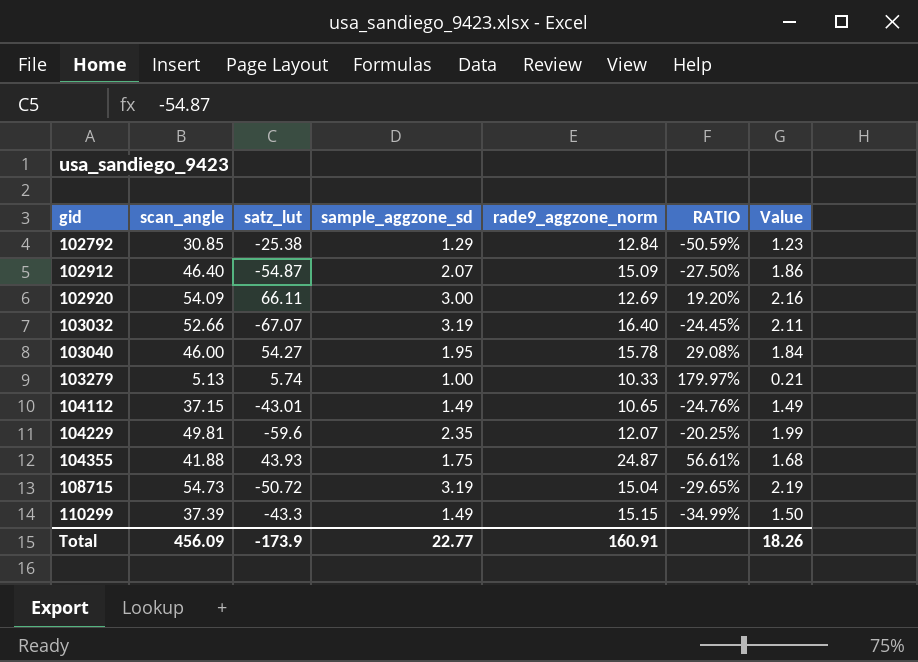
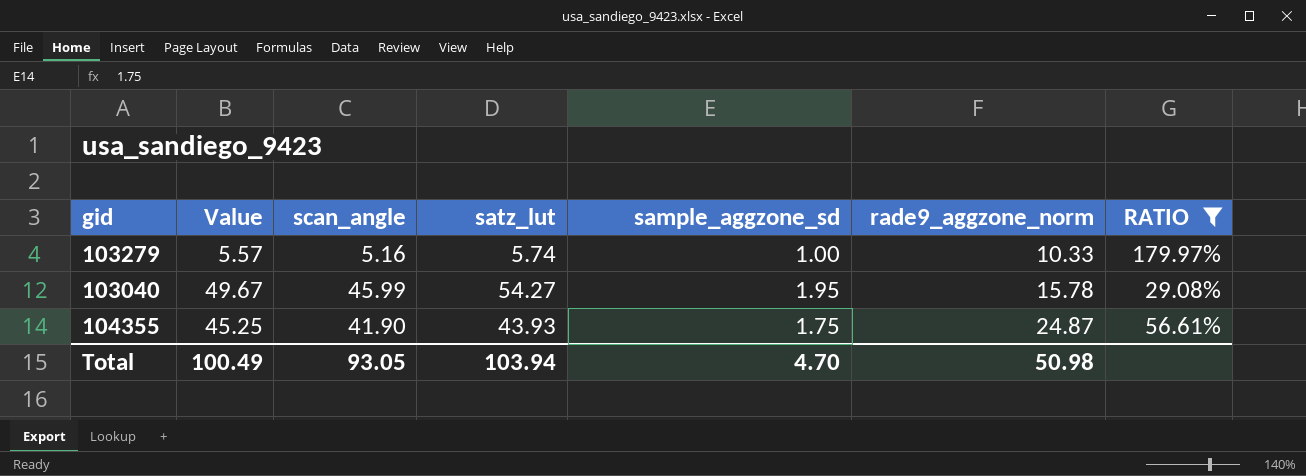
filter: none -> RATIO >= 29.08%
row order: gid ascending -> rade9_aggzone_norm ascending
column Value | formula: [scan_angle] * 0.04 -> [scan_angle] * 1.08
column Value | position: 7 -> 2
103279 | scan_angle: 5.13 -> 5.16
103040 | scan_angle: 46.00 -> 45.99
104355 | scan_angle: 41.88 -> 41.90
Total | Value: 18.26 -> 100.49
Total | scan_angle: 456.09 -> 93.05
Total | satz_lut: -173.9 -> 103.94
Total | sample_aggzone_sd: 22.77 -> 4.70
Total | rade9_aggzone_norm: 160.91 -> 50.98

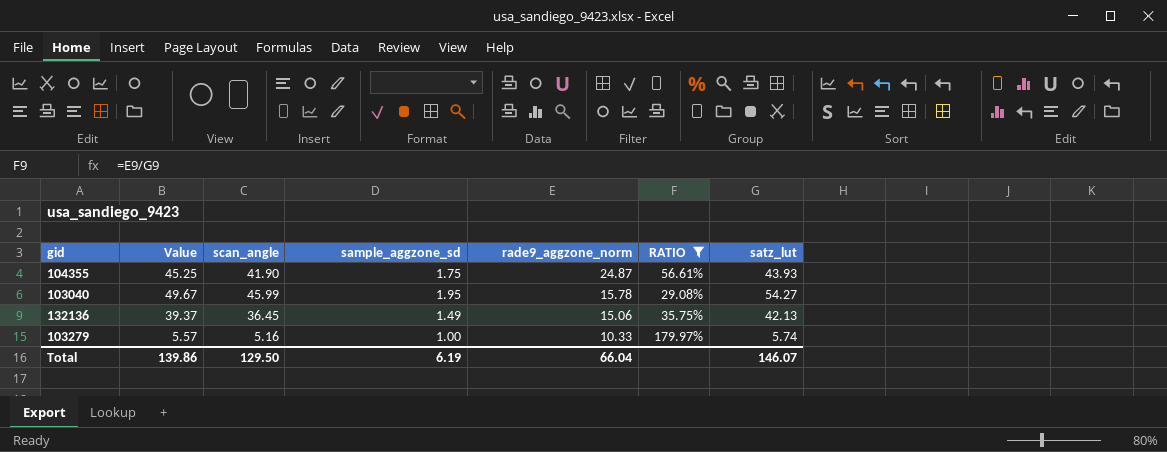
row order: rade9_aggzone_norm ascending -> rade9_aggzone_norm descending
column satz_lut | position: 4 -> 7
row 132136: none -> 39.37 | 36.45 | 1.49 | 15.06 | 35.75% | 42.13
Total | Value: 100.49 -> 139.86
Total | scan_angle: 93.05 -> 129.50
Total | sample_aggzone_sd: 4.70 -> 6.19
Total | rade9_aggzone_norm: 50.98 -> 66.04
Total | satz_lut: 103.94 -> 146.07

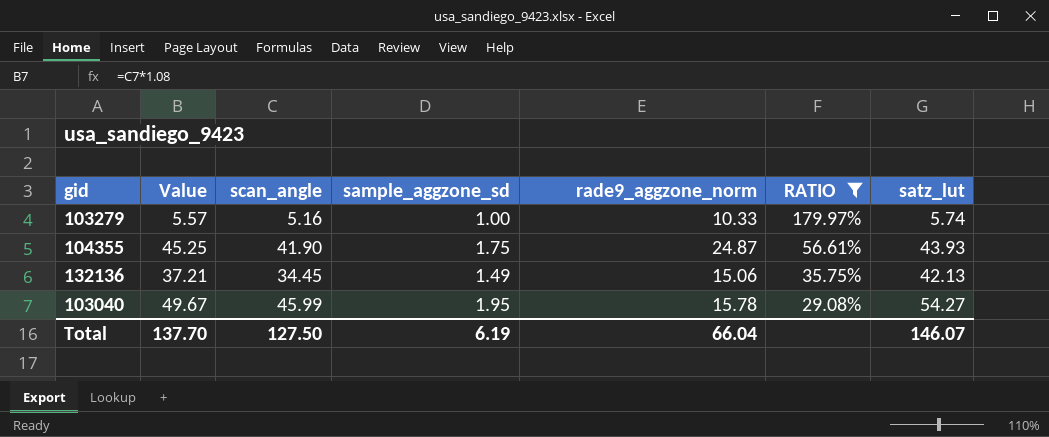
row order: rade9_aggzone_norm descending -> RATIO descending
132136 | Value: 39.37 -> 37.21
132136 | scan_angle: 36.45 -> 34.45
Total | Value: 139.86 -> 137.70
Total | scan_angle: 129.50 -> 127.50

